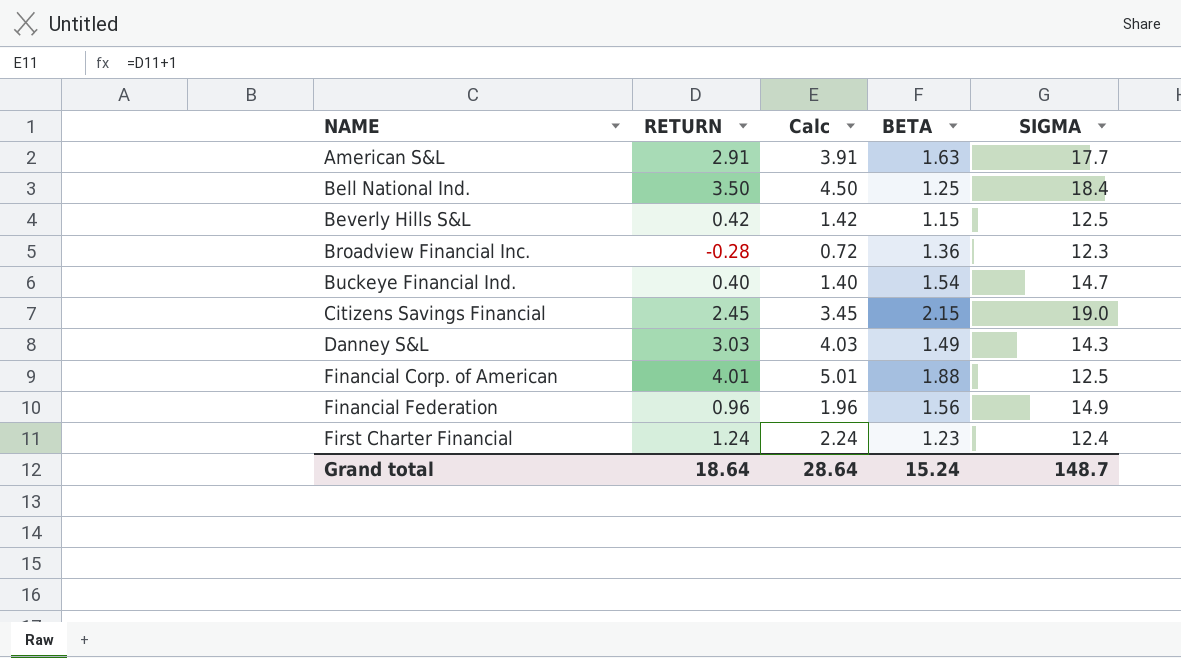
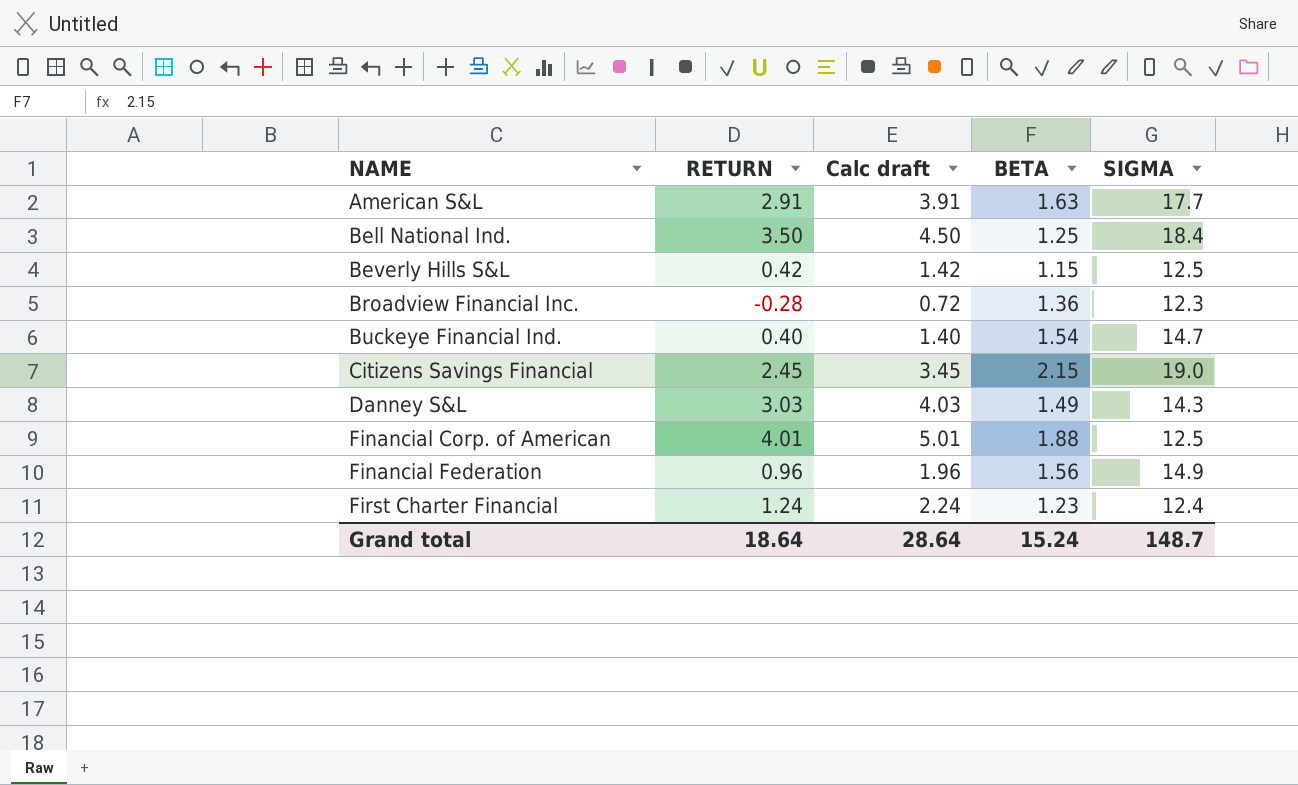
column name: Calc -> Calc draft

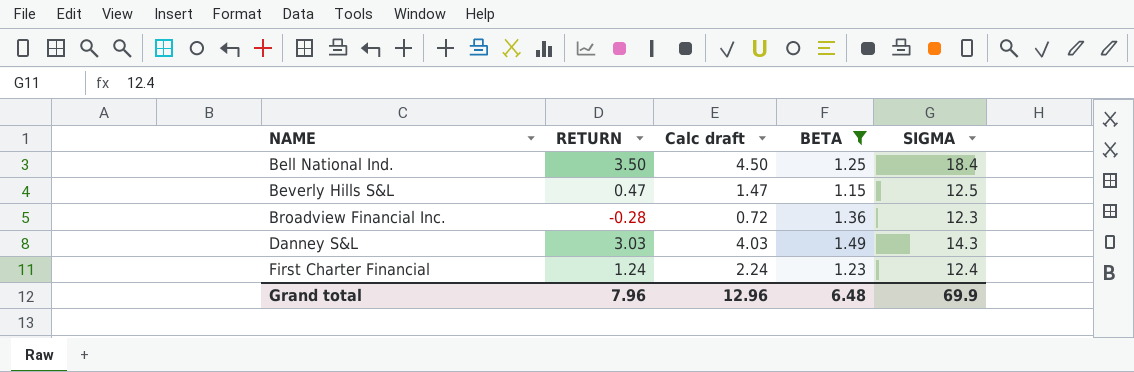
filter: none -> BETA <= 1.49
Beverly Hills S&L | RETURN: 0.42 -> 0.47
Beverly Hills S&L | Calc draft: 1.42 -> 1.47
Grand total | RETURN: 18.64 -> 7.96
Grand total | Calc draft: 28.64 -> 12.96
Grand total | BETA: 15.24 -> 6.48
Grand total | SIGMA: 148.7 -> 69.9

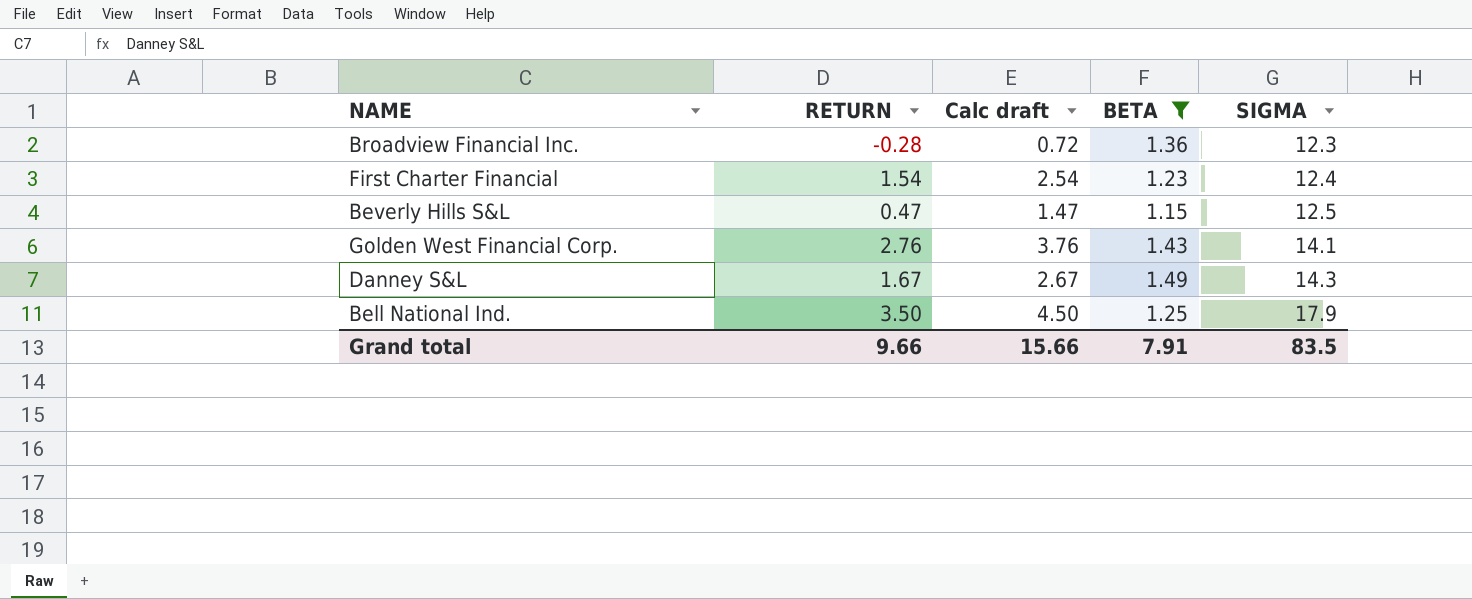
row order: NAME ascending -> SIGMA ascending
First Charter Financial | RETURN: 1.24 -> 1.54
First Charter Financial | Calc draft: 2.24 -> 2.54
row Golden West Financial Corp.: none -> 2.76 | 3.76 | 1.43 | 14.1
Danney S&L | RETURN: 3.03 -> 1.67
Danney S&L | Calc draft: 4.03 -> 2.67
Bell National Ind. | SIGMA: 18.4 -> 17.9
Grand total | RETURN: 7.96 -> 9.66
Grand total | Calc draft: 12.96 -> 15.66
Grand total | BETA: 6.48 -> 7.91
Grand total | SIGMA: 69.9 -> 83.5

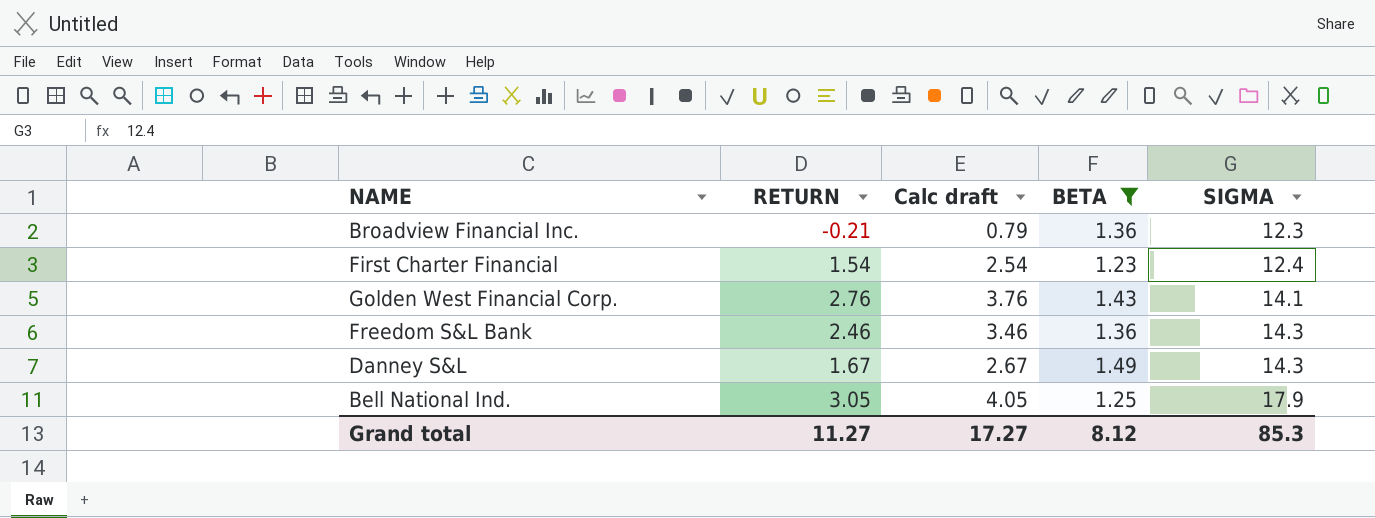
row Beverly Hills S&L: 0.47 | 1.47 | 1.15 | 12.5 -> none
Broadview Financial Inc. | RETURN: -0.28 -> -0.21
Broadview Financial Inc. | Calc draft: 0.72 -> 0.79
row Freedom S&L Bank: none -> 2.46 | 3.46 | 1.36 | 14.3
Bell National Ind. | RETURN: 3.50 -> 3.05
Bell National Ind. | Calc draft: 4.50 -> 4.05
Grand total | RETURN: 9.66 -> 11.27
Grand total | Calc draft: 15.66 -> 17.27
Grand total | BETA: 7.91 -> 8.12
Grand total | SIGMA: 83.5 -> 85.3

